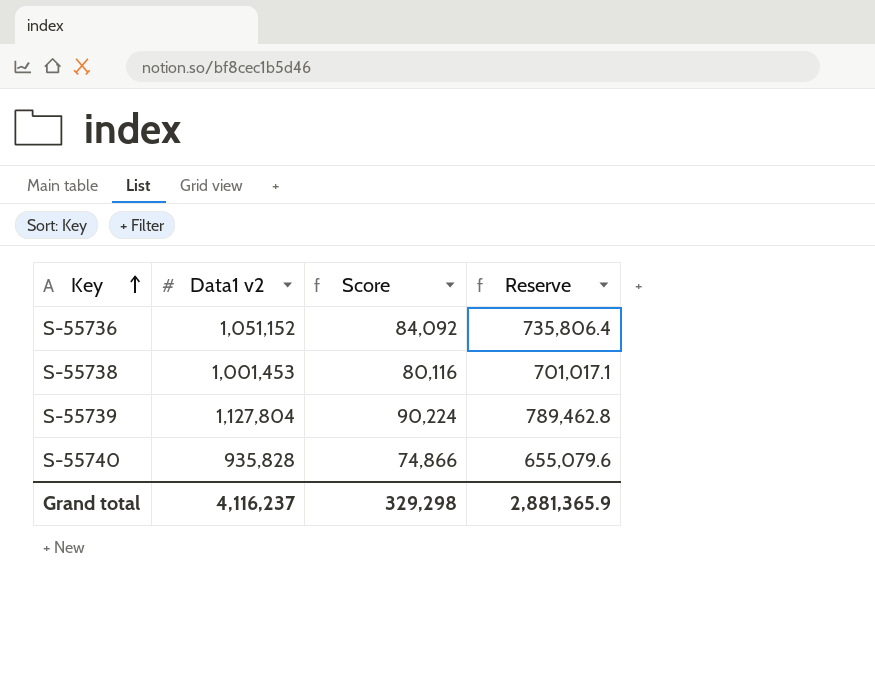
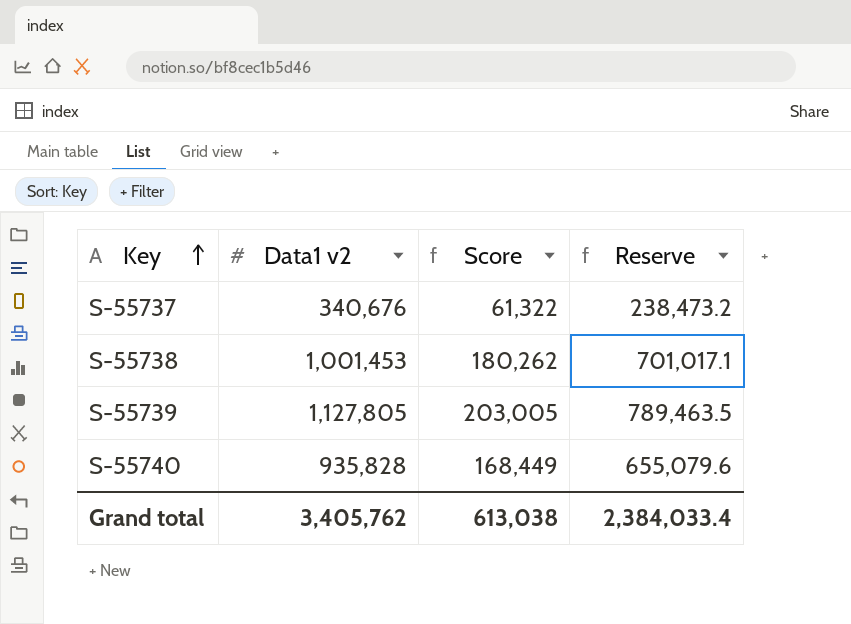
column Score | formula: [Data1 v2] * 0.08 -> [Data1 v2] * 0.18
row S-55736: 1,051,152 | 84,092 | 735,806.4 -> none
row S-55737: none -> 340,676 | 61,322 | 238,473.2
S-55739 | Data1 v2: 1,127,804 -> 1,127,805
S-55739 | Reserve: 789,462.8 -> 789,463.5
Grand total | Data1 v2: 4,116,237 -> 3,405,762
Grand total | Score: 329,298 -> 613,038
Grand total | Reserve: 2,881,365.9 -> 2,384,033.4

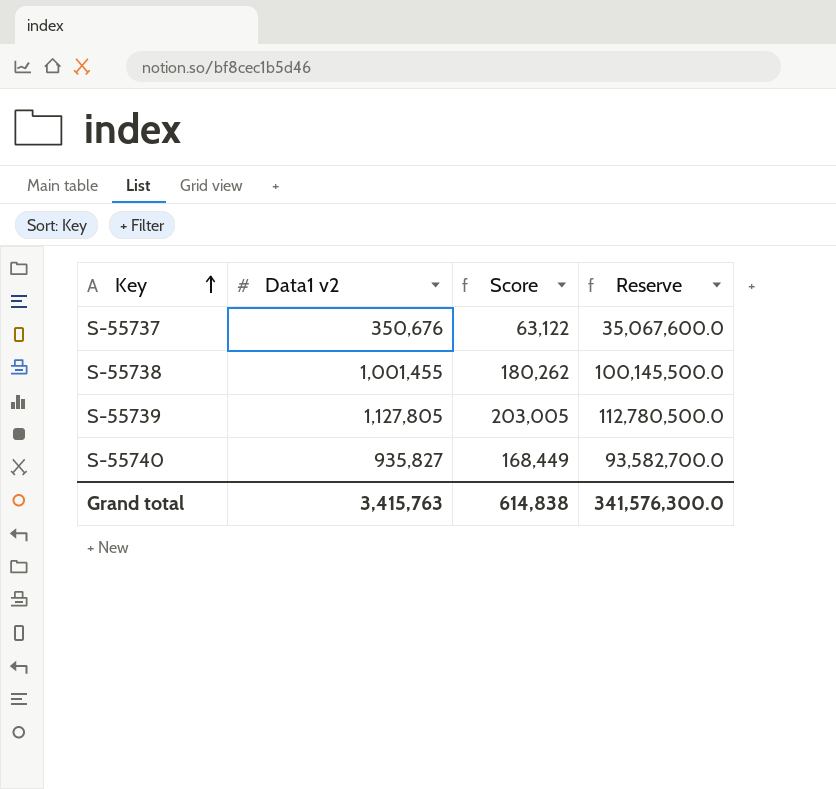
column Reserve | formula: [Data1 v2] * 0.7 -> [Data1 v2] * 100
S-55737 | Data1 v2: 340,676 -> 350,676
S-55737 | Score: 61,322 -> 63,122
S-55738 | Data1 v2: 1,001,453 -> 1,001,455
S-55740 | Data1 v2: 935,828 -> 935,827
Grand total | Data1 v2: 3,405,762 -> 3,415,763
Grand total | Score: 613,038 -> 614,838
Grand total | Reserve: 2,384,033.4 -> 341,576,300.0

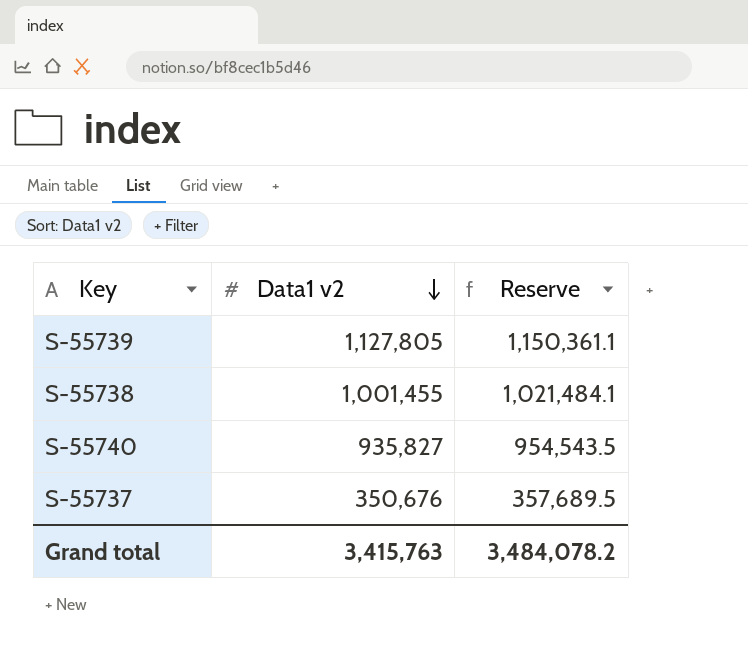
row order: Key ascending -> Data1 v2 descending
column Score | formula: [Data1 v2] * 0.18 -> none
column Reserve | formula: [Data1 v2] * 100 -> [Data1 v2] * 1.02
Grand total | Reserve: 341,576,300.0 -> 3,484,078.2

